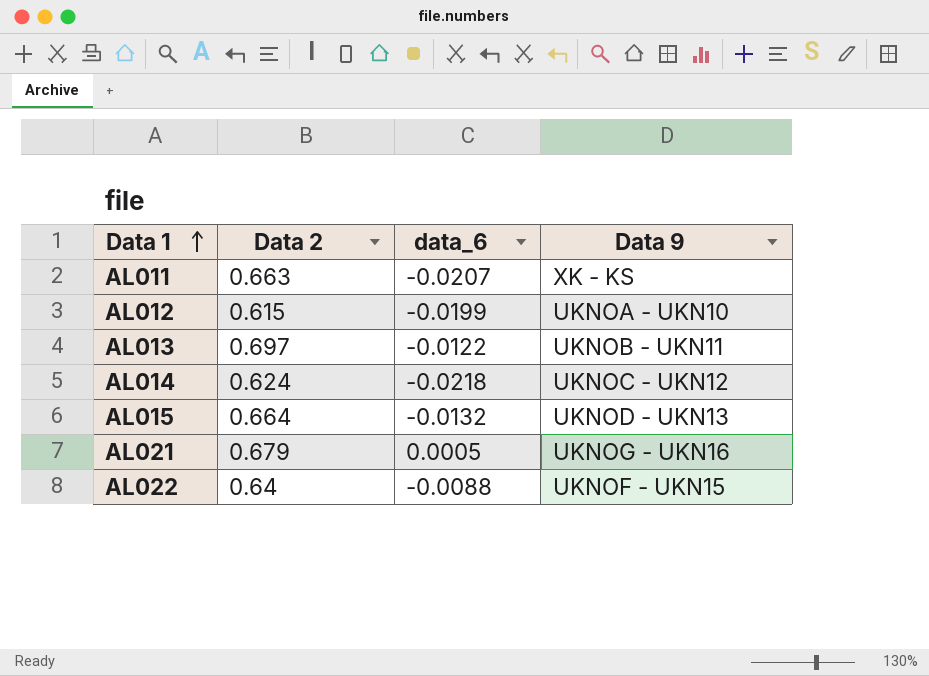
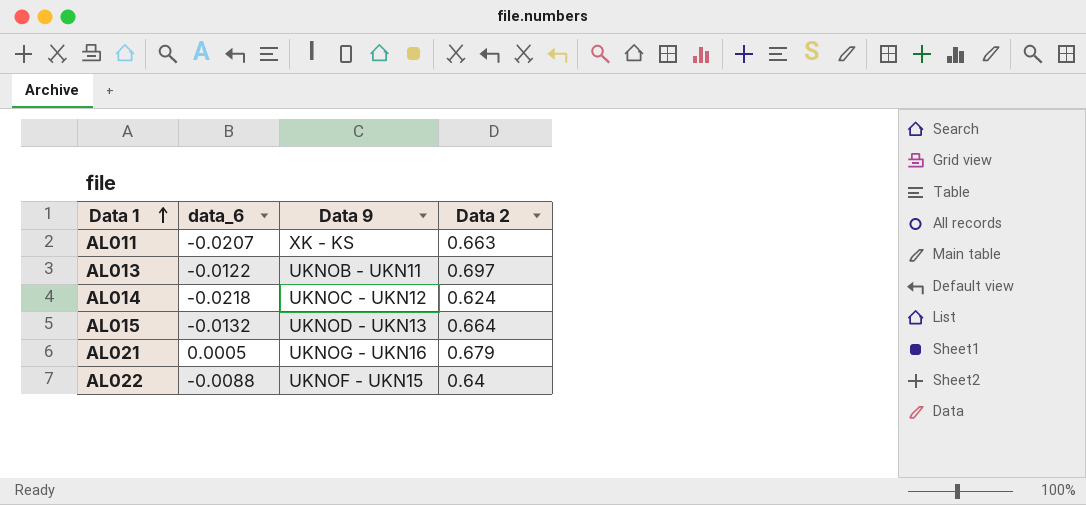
column Data 2 | position: 2 -> 4
row AL012: 0.615 | -0.0199 | UKNOA - UKN10 -> none

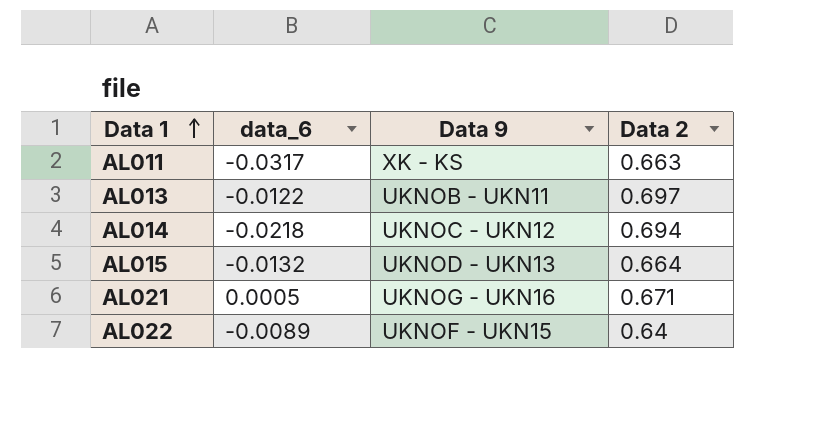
AL011 | data_6: -0.0207 -> -0.0317
AL014 | Data 2: 0.624 -> 0.694
AL021 | Data 2: 0.679 -> 0.671
AL022 | data_6: -0.0088 -> -0.0089

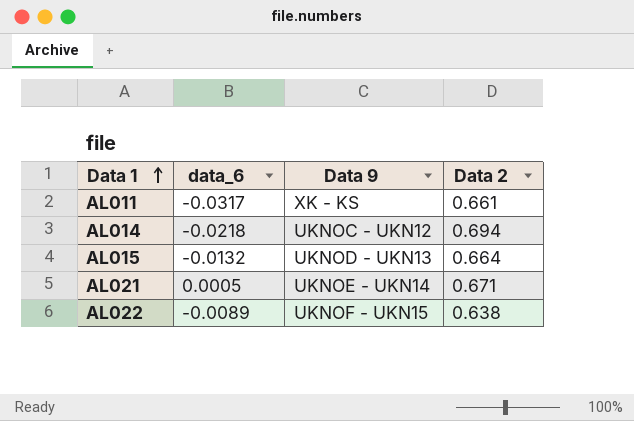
row AL013: -0.0122 | UKNOB - UKN11 | 0.697 -> none
AL011 | Data 2: 0.663 -> 0.661
AL021 | Data 9: UKNOG - UKN16 -> UKNOE - UKN14
AL022 | Data 2: 0.64 -> 0.638

